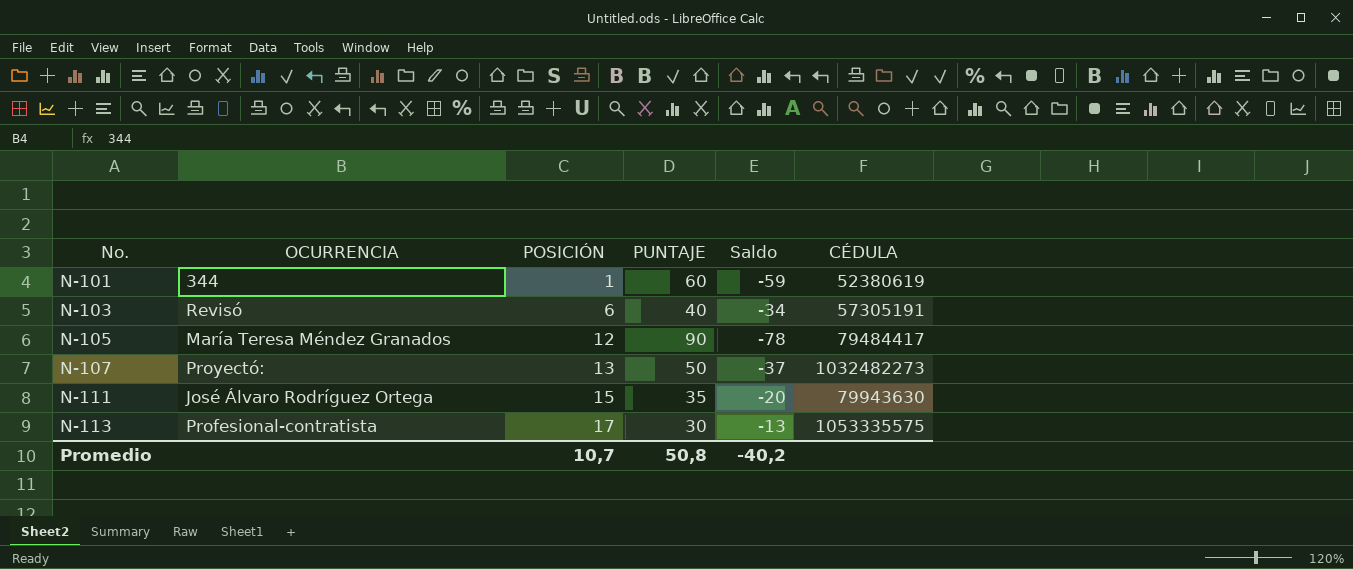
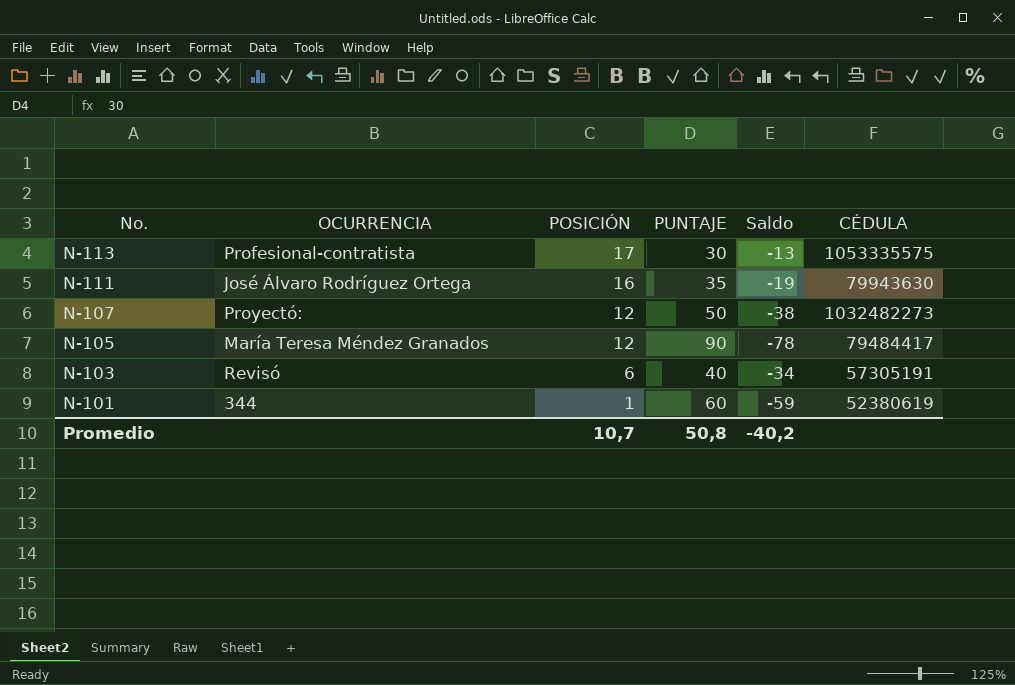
row order: No. ascending -> No. descending
N-111 | POSICIÓN: 15 -> 16
N-111 | Saldo: -20 -> -19
N-107 | POSICIÓN: 13 -> 12
N-107 | Saldo: -37 -> -38

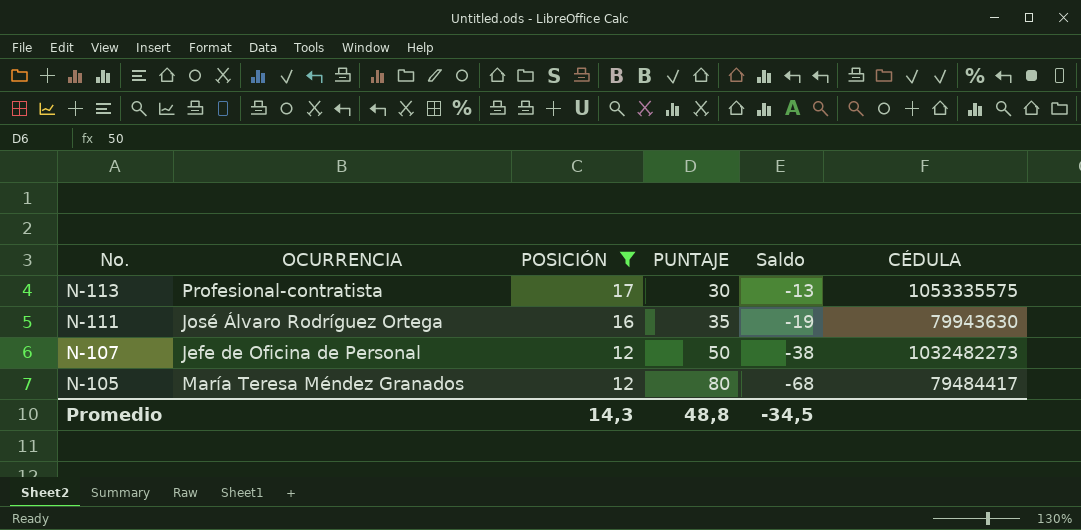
filter: none -> POSICIÓN >= 12
N-107 | OCURRENCIA: Proyectó: -> Jefe de Oficina de Personal
N-105 | PUNTAJE: 90 -> 80
N-105 | Saldo: -78 -> -68
Promedio | POSICIÓN: 10,7 -> 14,3
Promedio | PUNTAJE: 50,8 -> 48,8
Promedio | Saldo: -40,2 -> -34,5

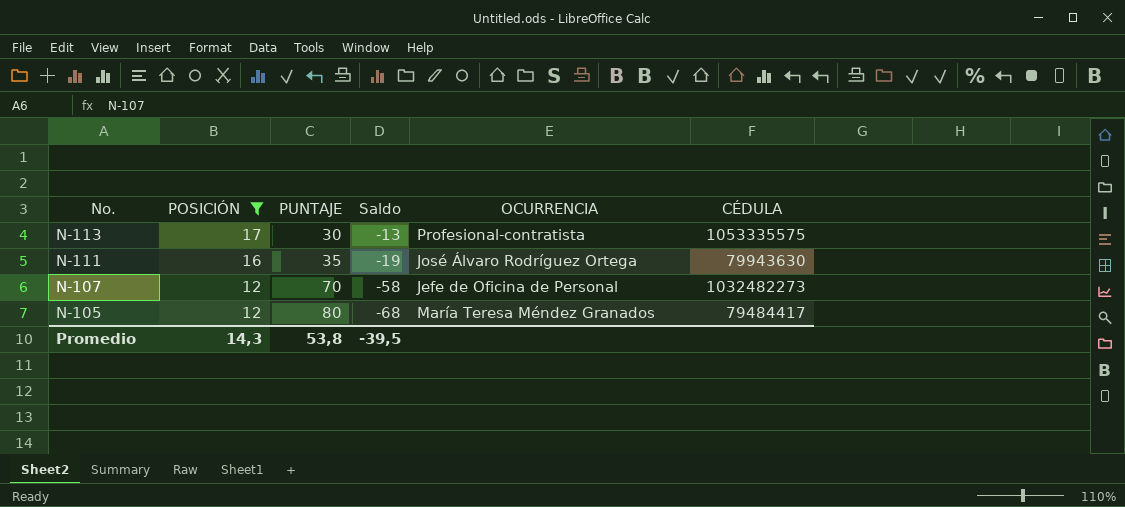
column OCURRENCIA | position: 2 -> 5
N-107 | PUNTAJE: 50 -> 70
N-107 | Saldo: -38 -> -58
Promedio | PUNTAJE: 48,8 -> 53,8
Promedio | Saldo: -34,5 -> -39,5

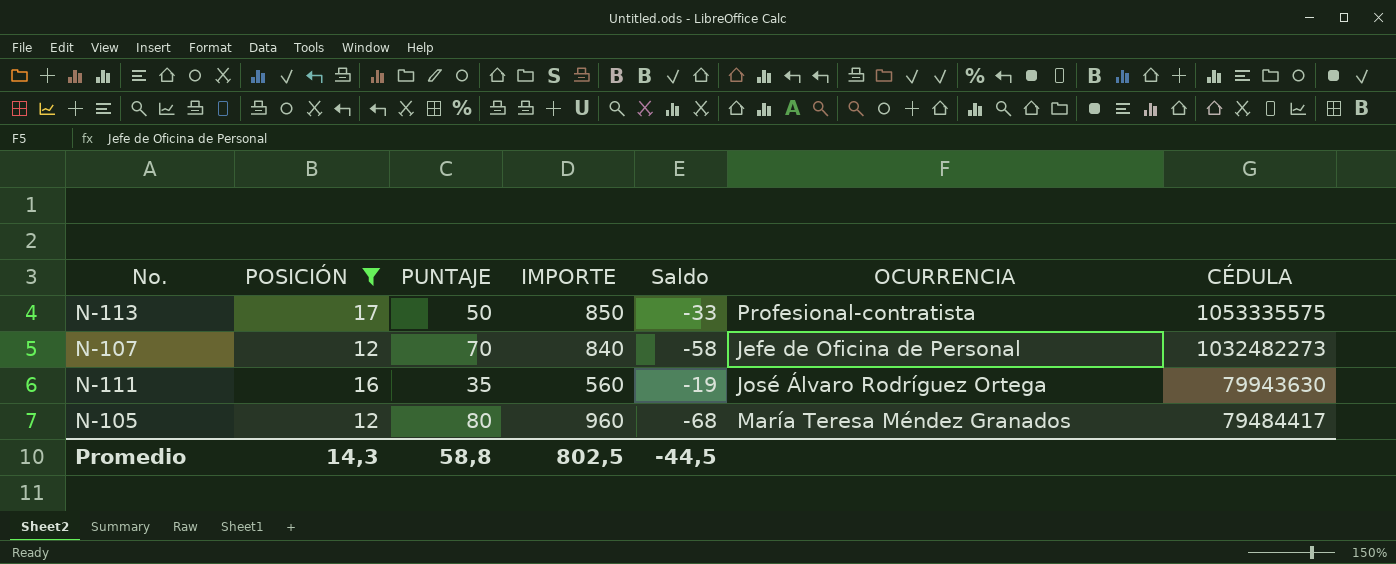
row order: No. descending -> CÉDULA descending
column IMPORTE | formula: none -> [POSICIÓN] * [PUNTAJE]
N-113 | PUNTAJE: 30 -> 50
N-113 | Saldo: -13 -> -33
Promedio | PUNTAJE: 53,8 -> 58,8
Promedio | Saldo: -39,5 -> -44,5

